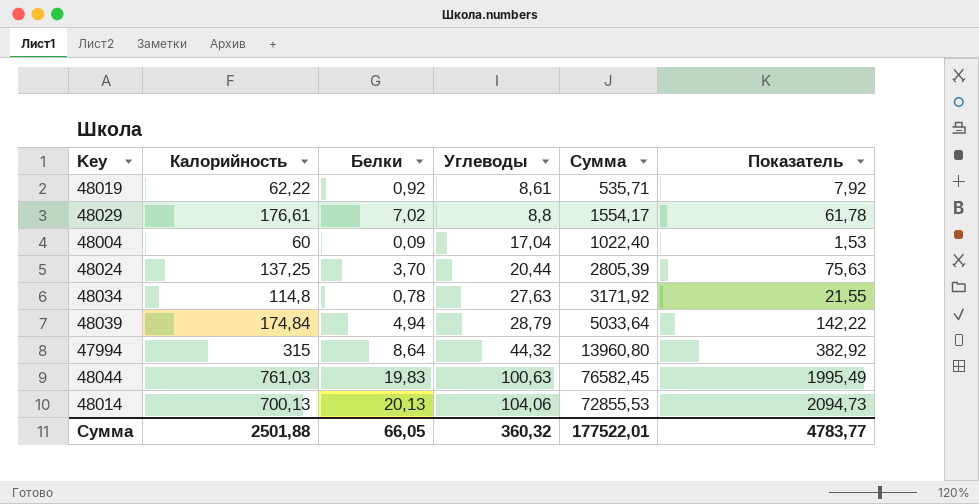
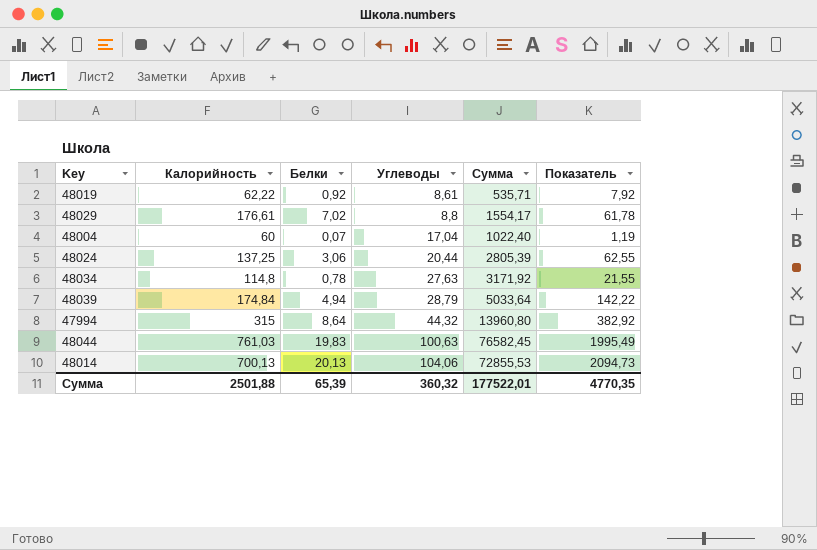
48004 | Белки: 0,09 -> 0,07
48004 | Показатель: 1,53 -> 1,19
48024 | Белки: 3,70 -> 3,06
48024 | Показатель: 75,63 -> 62,55
Сумма | Белки: 66,05 -> 65,39
Сумма | Показатель: 4783,77 -> 4770,35

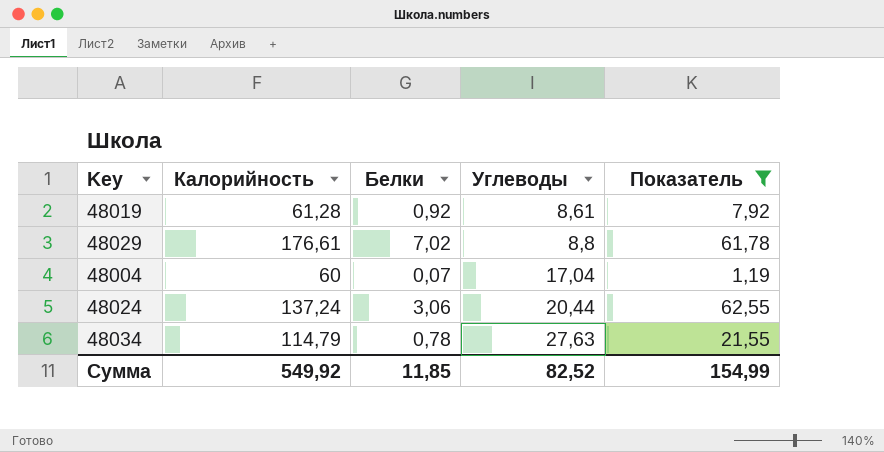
filter: none -> Показатель <= 62,55
column Сумма | formula: [Калорийность] * [Углеводы] -> none
48019 | Калорийность: 62,22 -> 61,28
48024 | Калорийность: 137,25 -> 137,24
48034 | Калорийность: 114,8 -> 114,79
Сумма | Калорийность: 2501,88 -> 549,92
Сумма | Белки: 65,39 -> 11,85
Сумма | Углеводы: 360,32 -> 82,52
Сумма | Показатель: 4770,35 -> 154,99

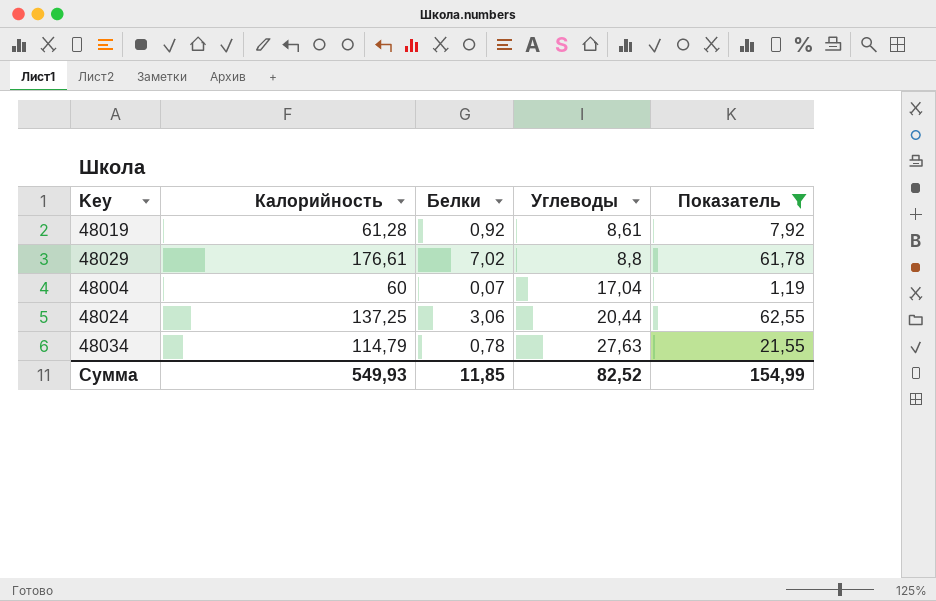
48024 | Калорийность: 137,24 -> 137,25
Сумма | Калорийность: 549,92 -> 549,93

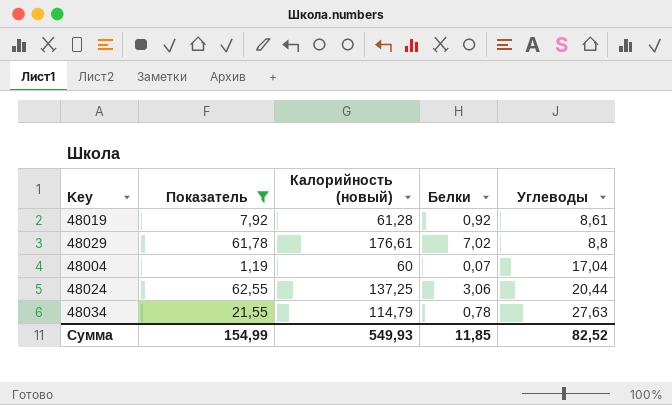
column Показатель | position: 5 -> 2
column name: Калорийность -> Калорийность (новый)

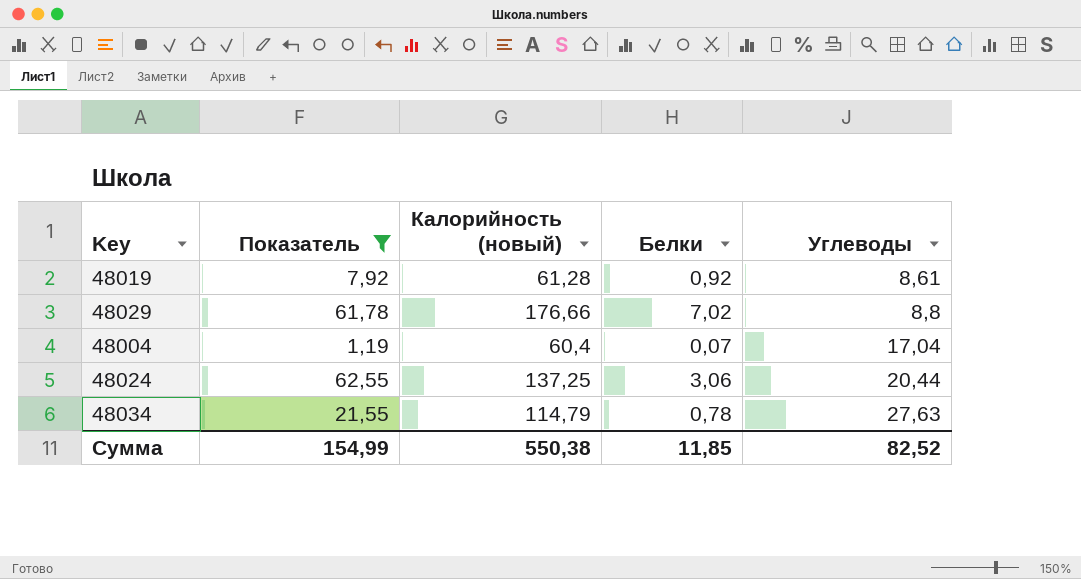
48029 | Калорийность (новый): 176,61 -> 176,66
48004 | Калорийность (новый): 60 -> 60,4
Сумма | Калорийность (новый): 549,93 -> 550,38

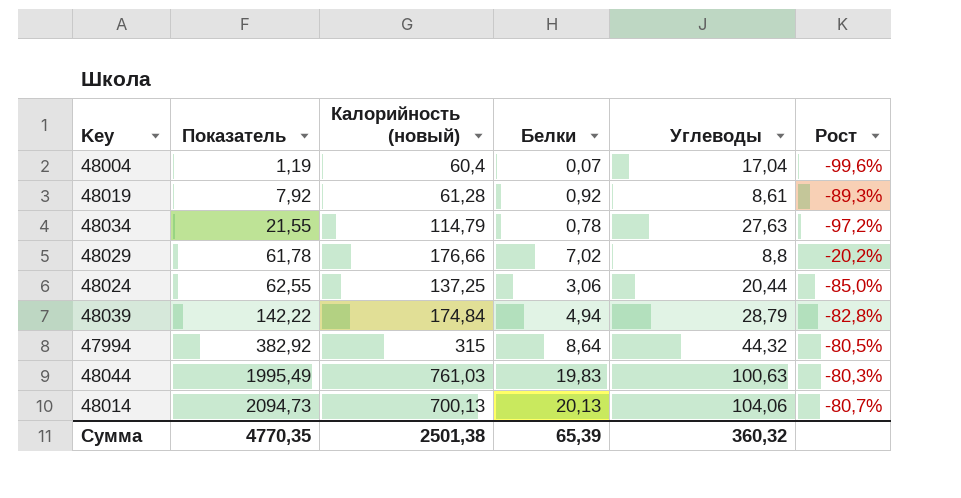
filter: Показатель <= 62,55 -> none
row order: Углеводы ascending -> Показатель ascending
column Рост | formula: none -> ([Белки] - [Углеводы]) / [Углеводы]
Сумма | Показатель: 154,99 -> 4770,35
Сумма | Калорийность (новый): 550,38 -> 2501,38
Сумма | Белки: 11,85 -> 65,39
Сумма | Углеводы: 82,52 -> 360,32

